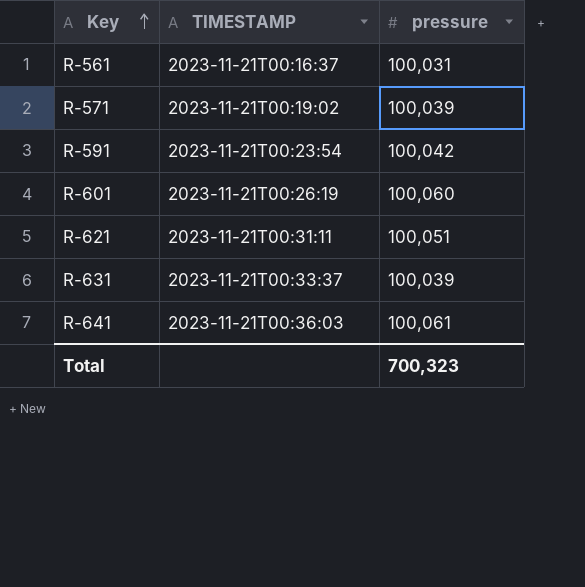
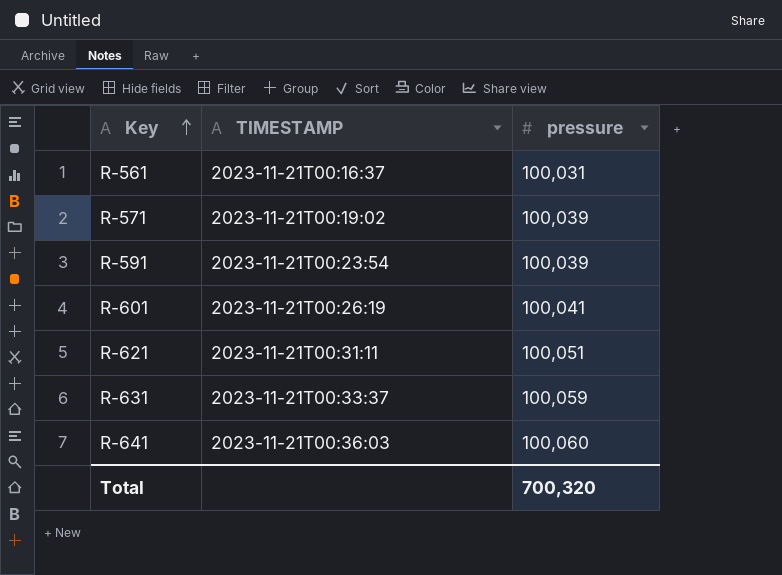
R-591 | pressure: 100,042 -> 100,039
R-601 | pressure: 100,060 -> 100,041
R-631 | pressure: 100,039 -> 100,059
R-641 | pressure: 100,061 -> 100,060
Total | pressure: 700,323 -> 700,320

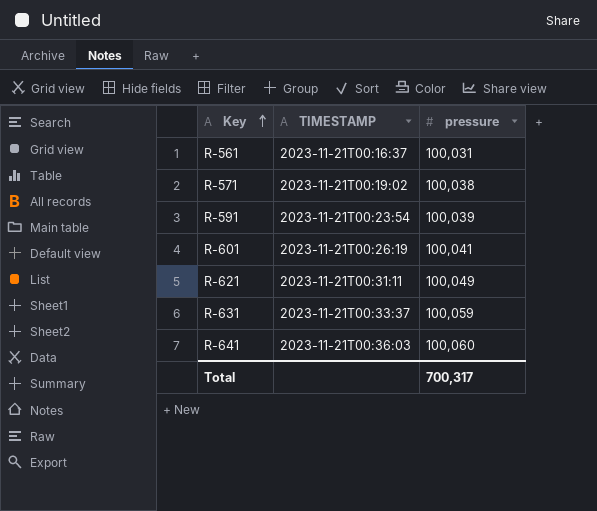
R-571 | pressure: 100,039 -> 100,038
R-621 | pressure: 100,051 -> 100,049
Total | pressure: 700,320 -> 700,317

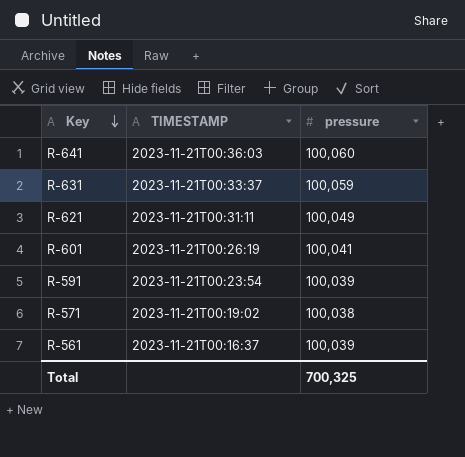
row order: Key ascending -> Key descending
R-561 | pressure: 100,031 -> 100,039
Total | pressure: 700,317 -> 700,325

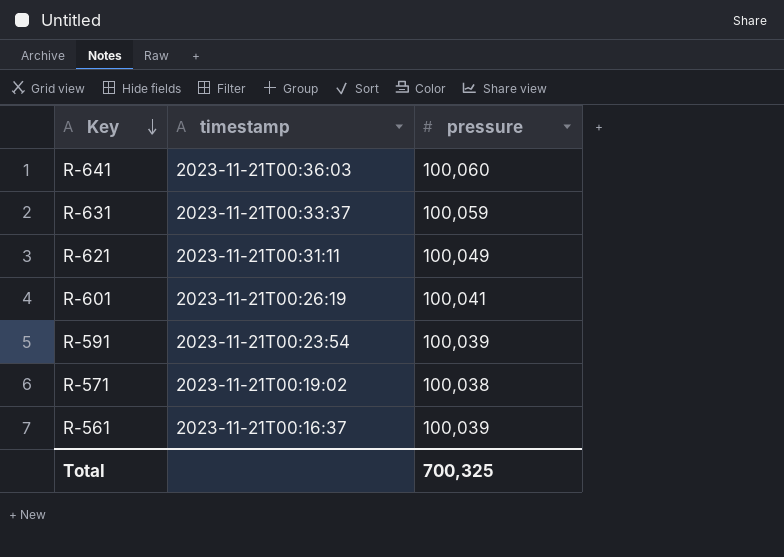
column name: TIMESTAMP -> timestamp

